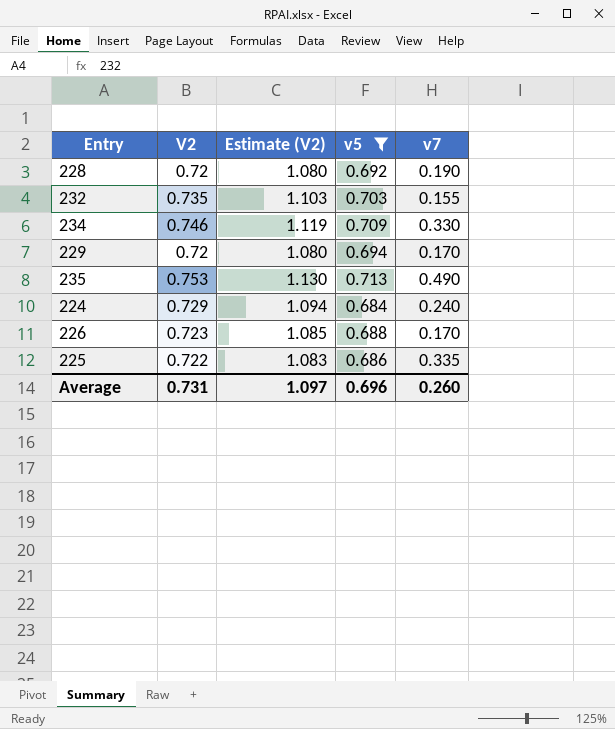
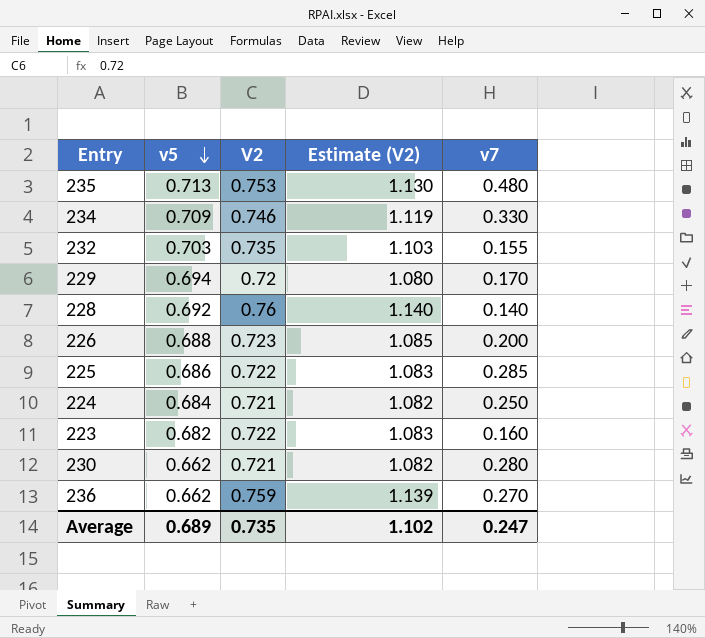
filter: v5 >= 0.684 -> none
row order: none -> v5 descending
column v5 | position: 4 -> 2
235 | v7: 0.490 -> 0.480
228 | V2: 0.72 -> 0.76
228 | Estimate (V2): 1.080 -> 1.140
228 | v7: 0.190 -> 0.140
226 | v7: 0.170 -> 0.200
225 | v7: 0.335 -> 0.285
224 | V2: 0.729 -> 0.721
224 | Estimate (V2): 1.094 -> 1.082
224 | v7: 0.240 -> 0.250
Average | v5: 0.696 -> 0.689
Average | V2: 0.731 -> 0.735
Average | Estimate (V2): 1.097 -> 1.102
Average | v7: 0.260 -> 0.247

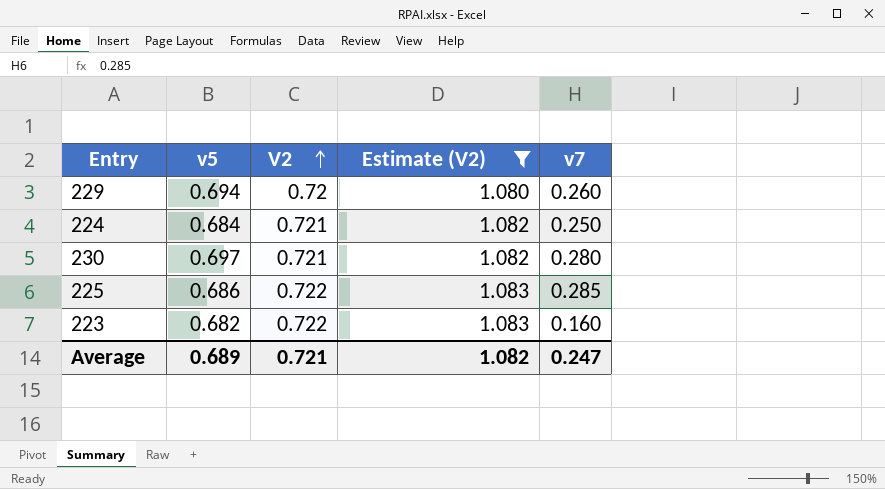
filter: none -> Estimate (V2) <= 1.083
row order: v5 descending -> V2 ascending
229 | v7: 0.170 -> 0.260
230 | v5: 0.662 -> 0.697
Average | V2: 0.735 -> 0.721
Average | Estimate (V2): 1.102 -> 1.082

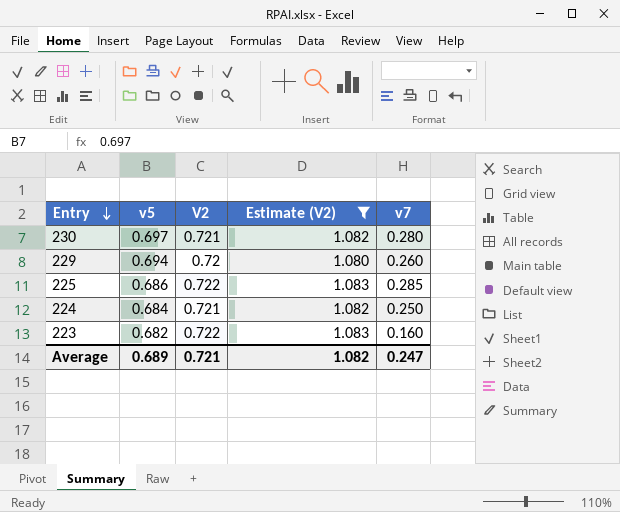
row order: V2 ascending -> Entry descending

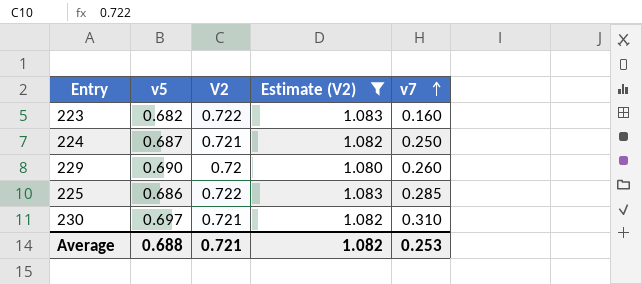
row order: Entry descending -> v7 ascending
224 | v5: 0.684 -> 0.687
229 | v5: 0.694 -> 0.690
230 | v7: 0.280 -> 0.310
Average | v5: 0.689 -> 0.688
Average | v7: 0.247 -> 0.253

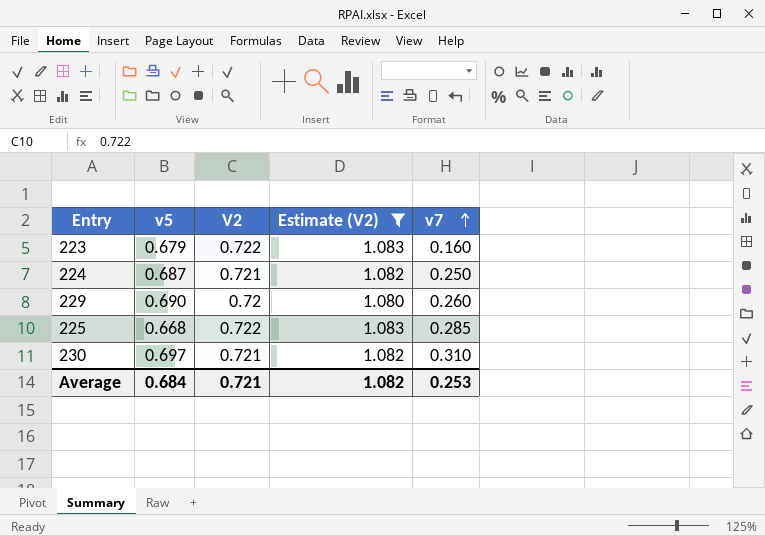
223 | v5: 0.682 -> 0.679
225 | v5: 0.686 -> 0.668
Average | v5: 0.688 -> 0.684

